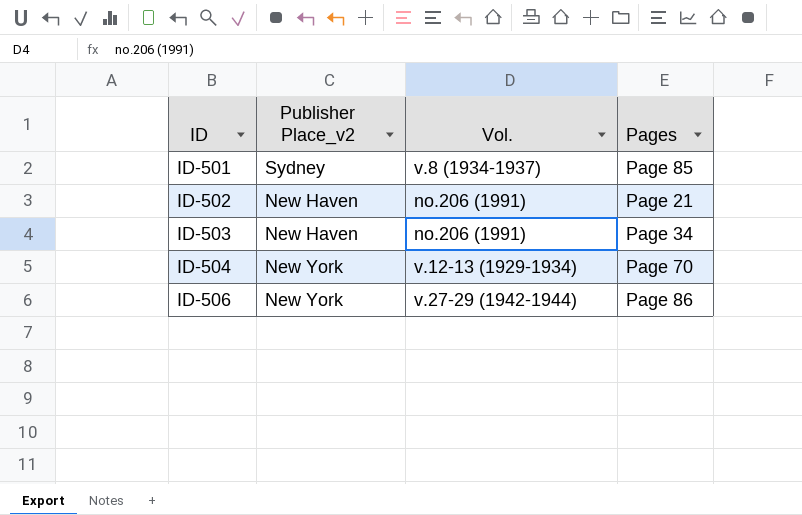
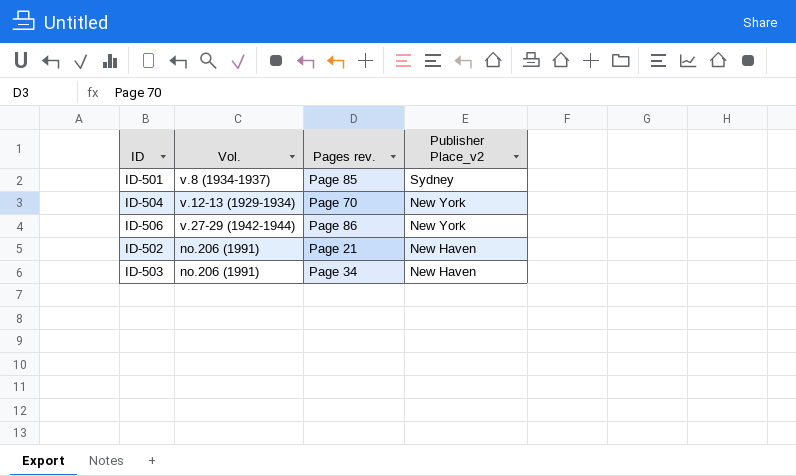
row order: ID ascending -> Publisher Place_v2 descending
column name: Pages -> Pages rev.
column Publisher Place_v2 | position: 2 -> 4

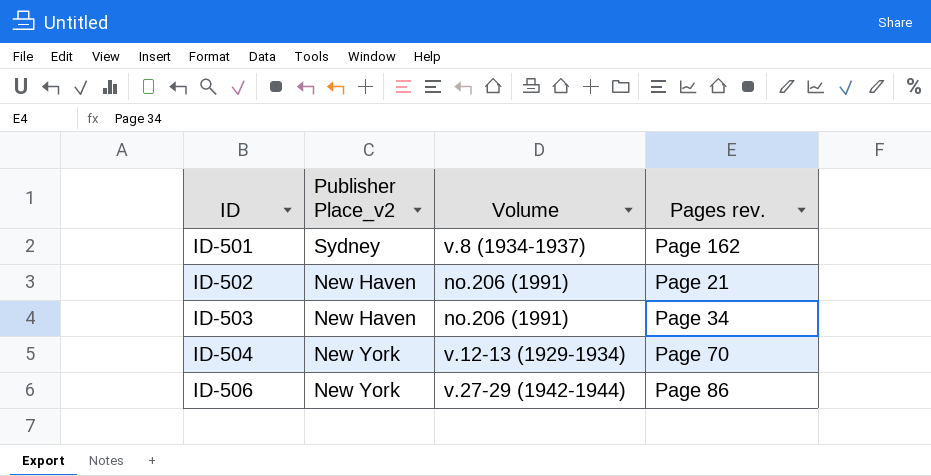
row order: Publisher Place_v2 descending -> ID ascending
column Publisher Place_v2 | position: 4 -> 2
column name: Vol. -> Volume
ID-501 | Pages rev.: Page 85 -> Page 162

